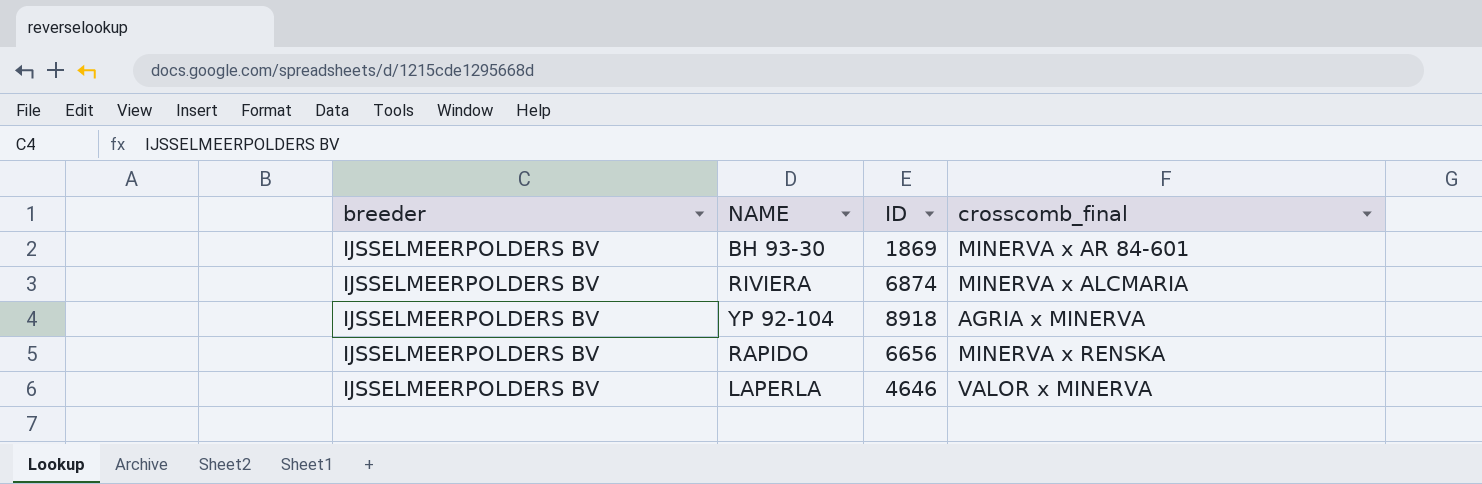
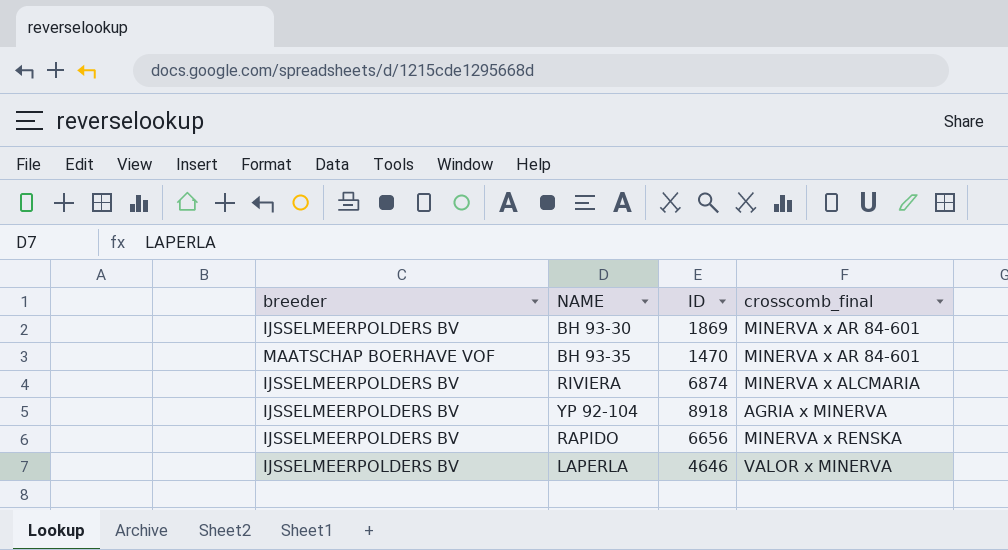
row BH 93-35: none -> MAATSCHAP BOERHAVE VOF | 1470 | MINERVA x AR 84-601

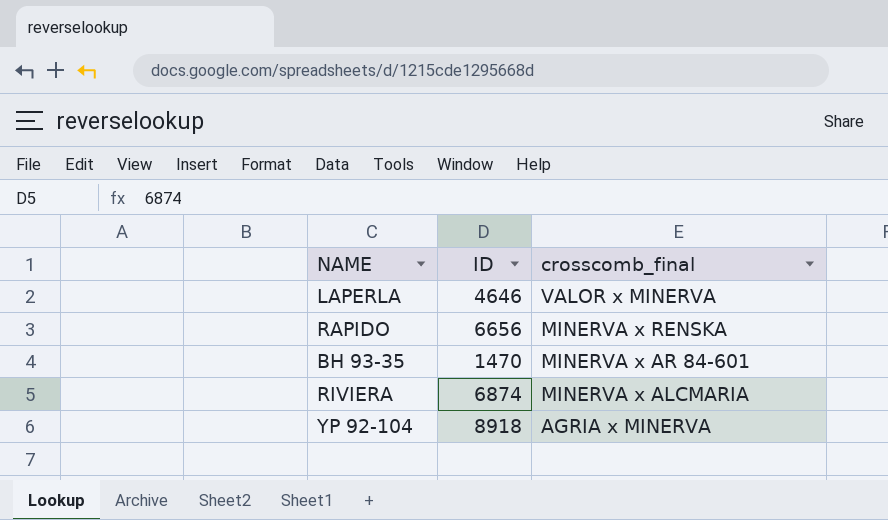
row order: none -> crosscomb_final descending
column breeder | position: 1 -> none
row BH 93-30: IJSSELMEERPOLDERS BV | 1869 | MINERVA x AR 84-601 -> none

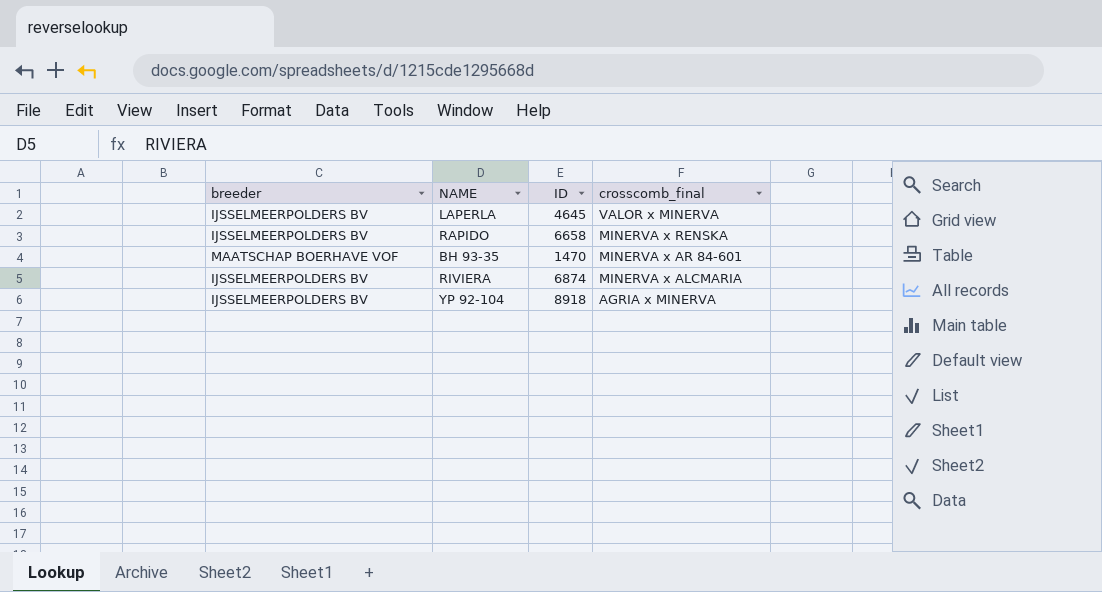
column breeder | position: none -> 1
LAPERLA | ID: 4646 -> 4645
RAPIDO | ID: 6656 -> 6658

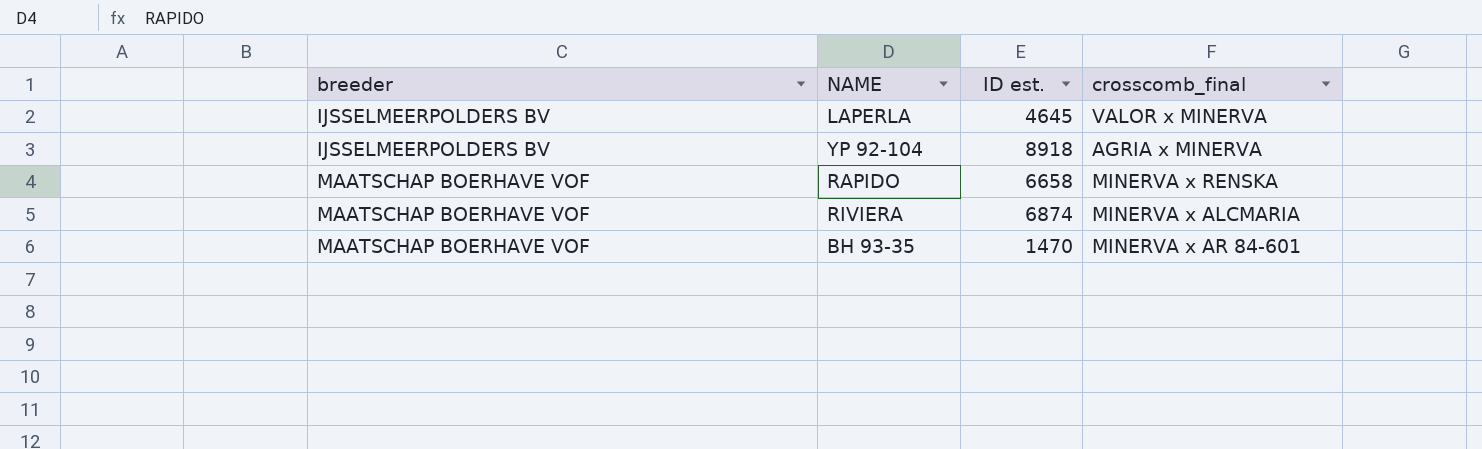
row order: crosscomb_final descending -> breeder ascending
column name: ID -> ID est.
RAPIDO | breeder: IJSSELMEERPOLDERS BV -> MAATSCHAP BOERHAVE VOF
RIVIERA | breeder: IJSSELMEERPOLDERS BV -> MAATSCHAP BOERHAVE VOF

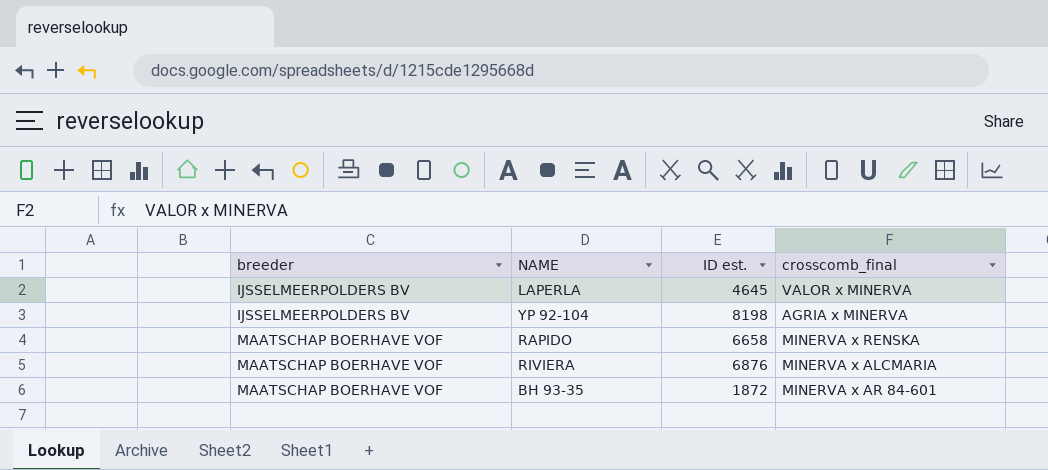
YP 92-104 | ID est.: 8918 -> 8198
RIVIERA | ID est.: 6874 -> 6876
BH 93-35 | ID est.: 1470 -> 1872

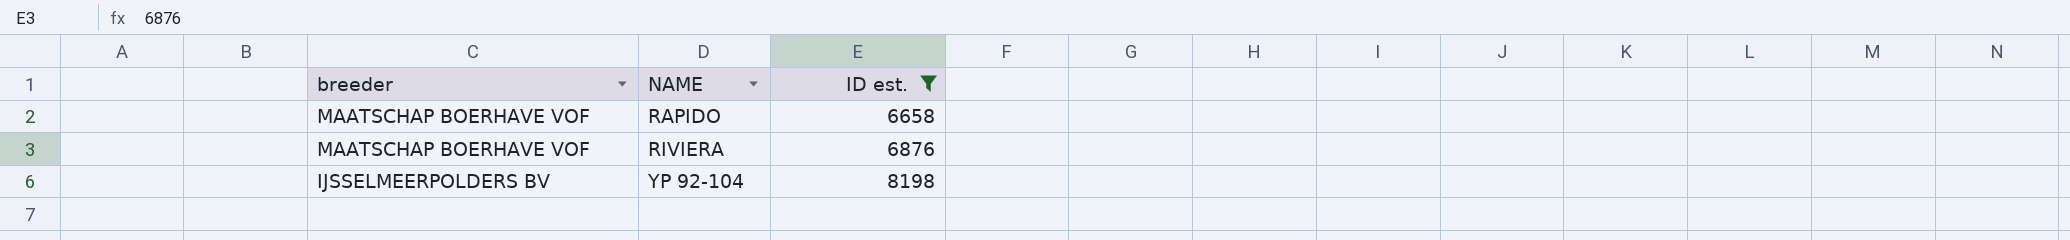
filter: none -> ID est. >= 6658
row order: breeder ascending -> breeder descending
column crosscomb_final | position: 4 -> none

